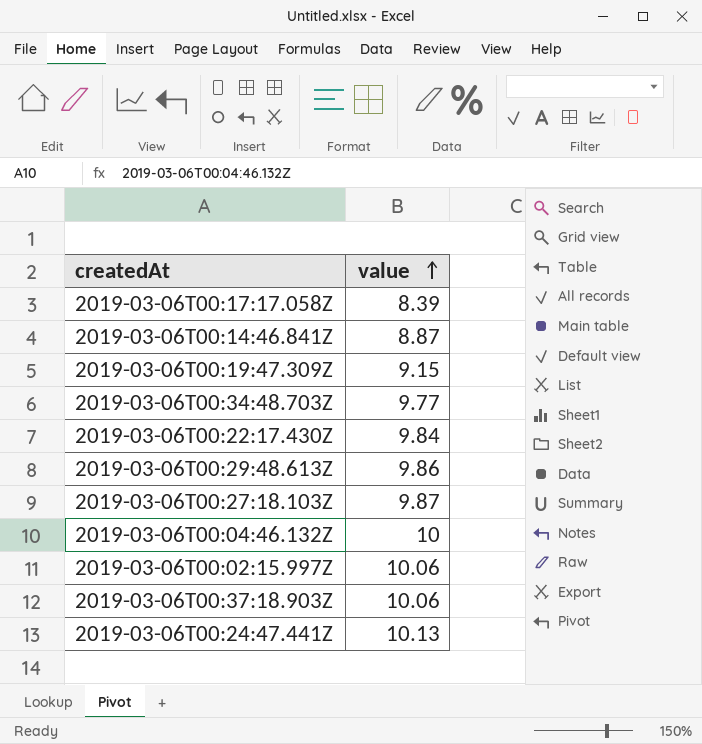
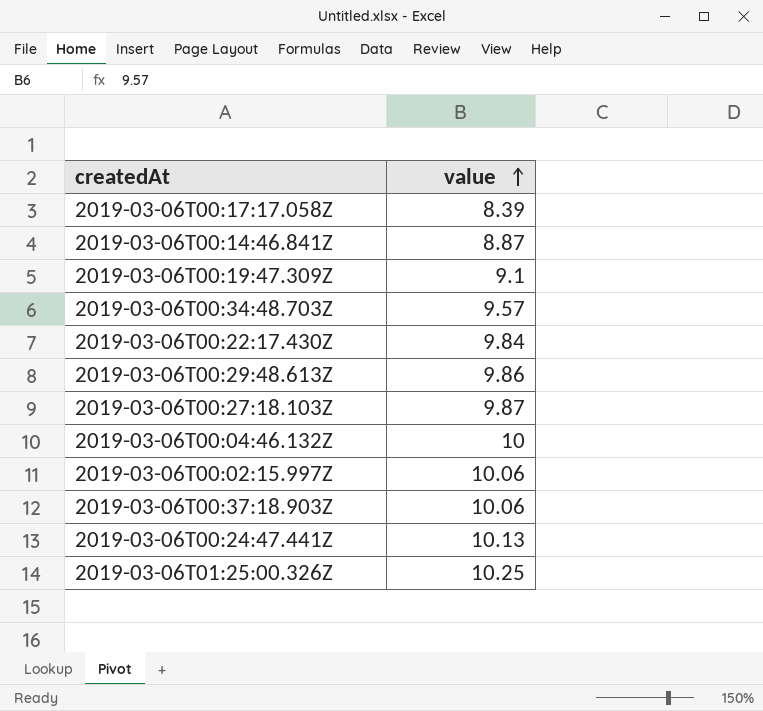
2019-03-06T00:19:47.309Z | value: 9.15 -> 9.1
2019-03-06T00:34:48.703Z | value: 9.77 -> 9.57
row 2019-03-06T01:25:00.326Z: none -> 10.25

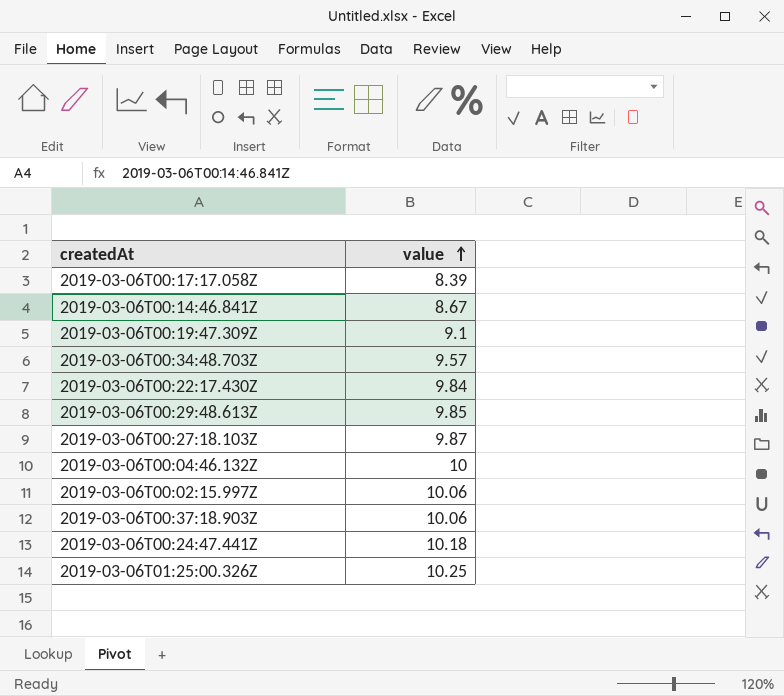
2019-03-06T00:14:46.841Z | value: 8.87 -> 8.67
2019-03-06T00:29:48.613Z | value: 9.86 -> 9.85
2019-03-06T00:24:47.441Z | value: 10.13 -> 10.18

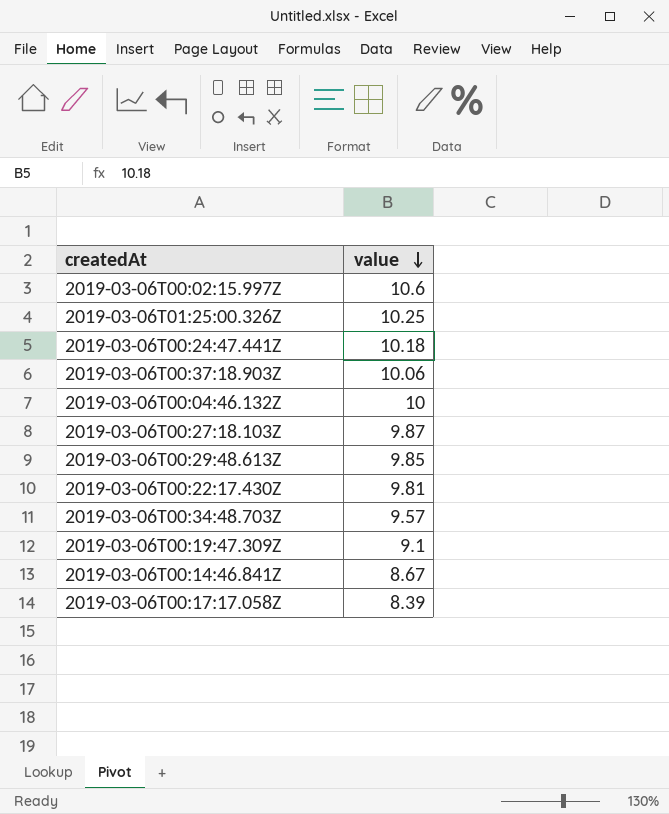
row order: value ascending -> value descending
2019-03-06T00:02:15.997Z | value: 10.06 -> 10.6
2019-03-06T00:22:17.430Z | value: 9.84 -> 9.81

